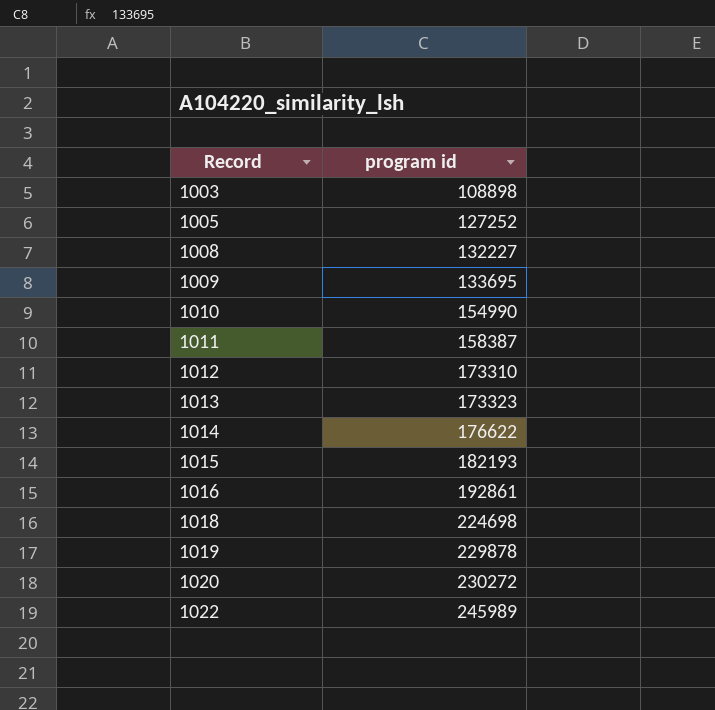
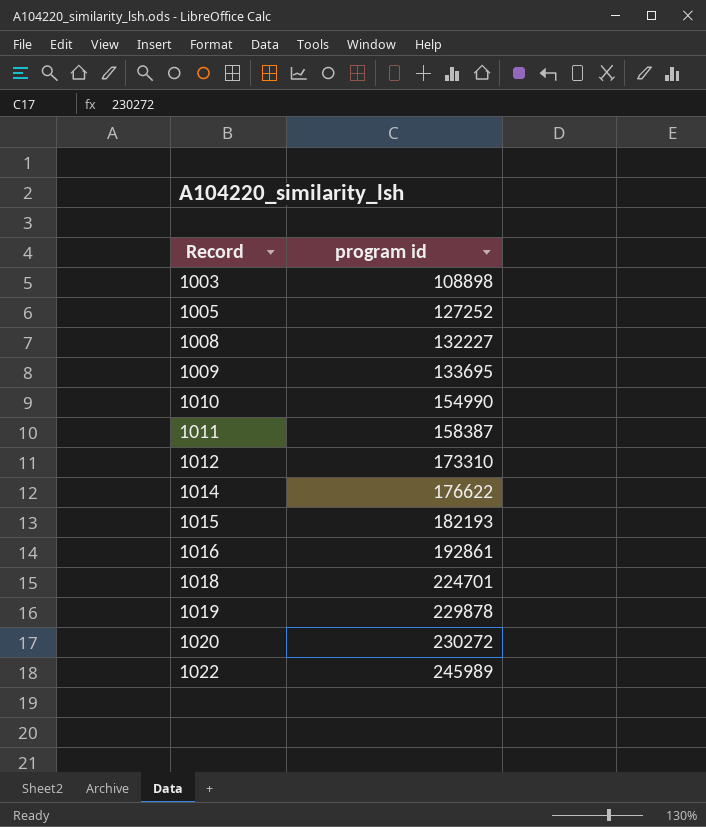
row 1013: 173323 -> none
1018 | program id: 224698 -> 224701

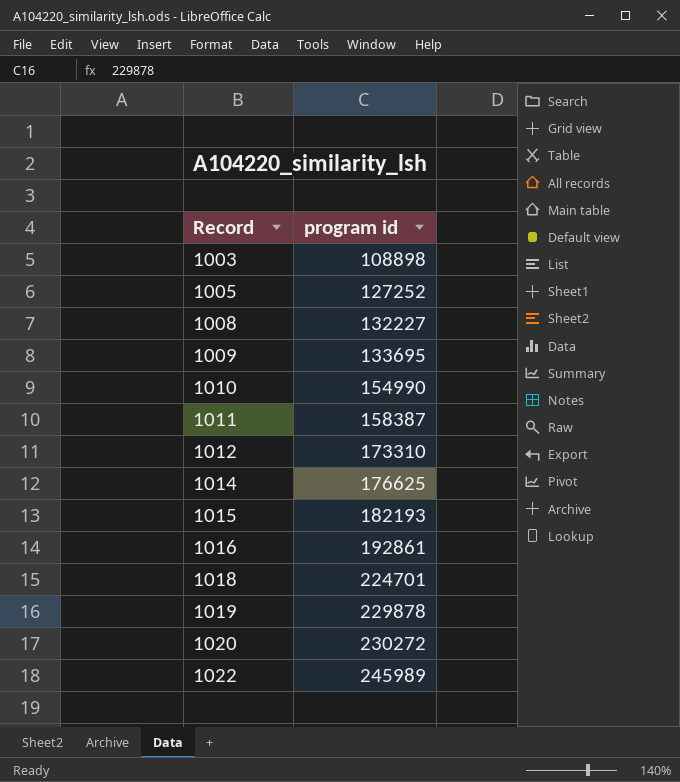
1014 | program id: 176622 -> 176625

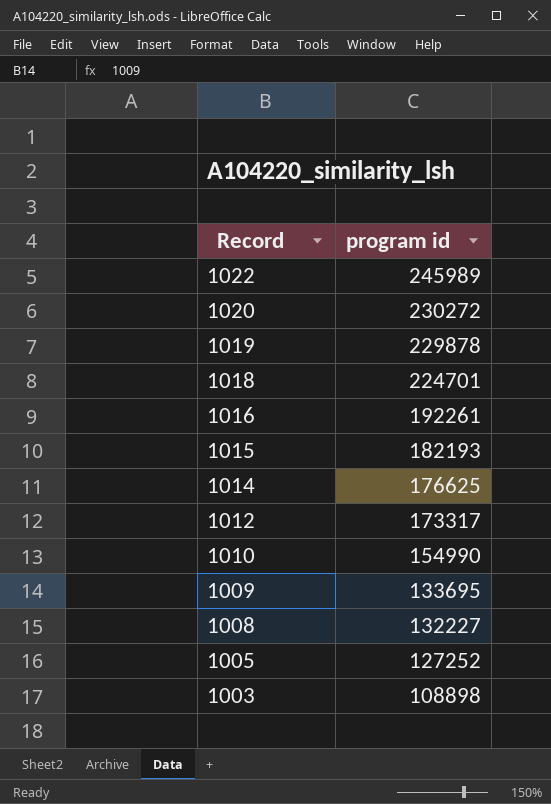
row order: Record ascending -> Record descending
row 1011: 158387 -> none
1016 | program id: 192861 -> 192261
1012 | program id: 173310 -> 173317

